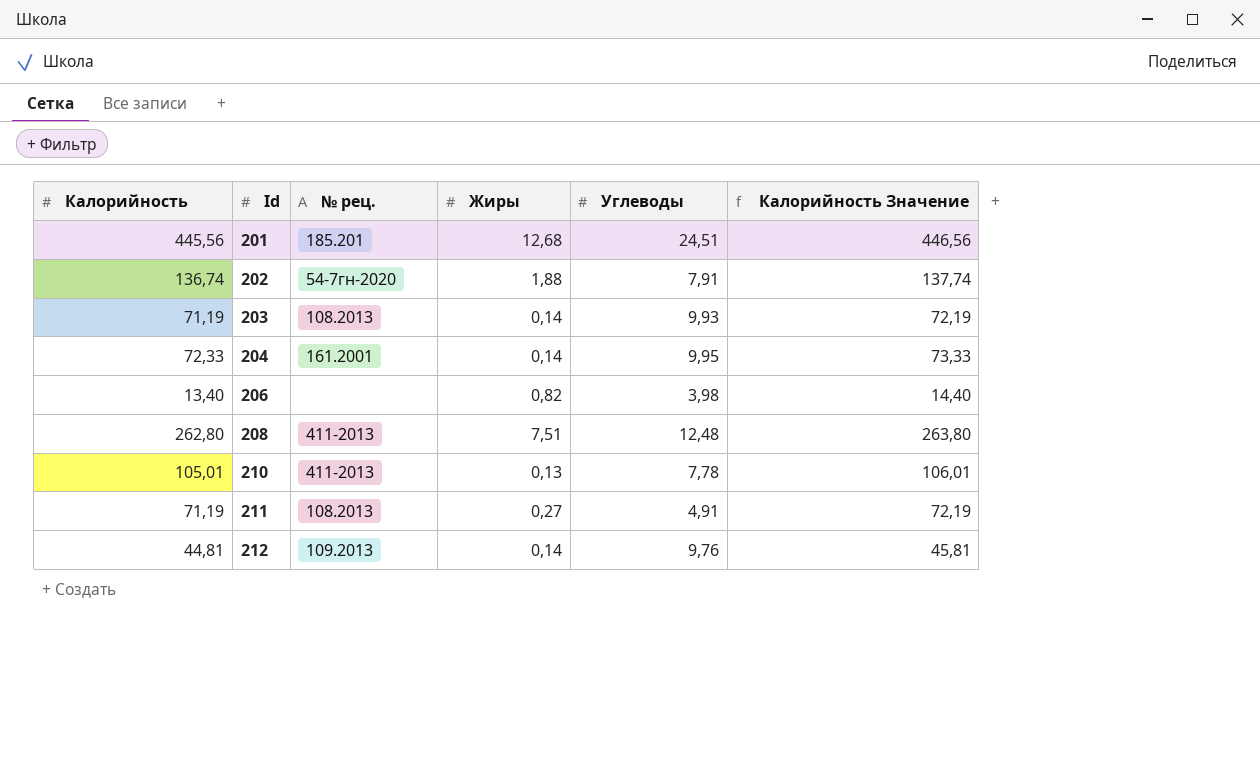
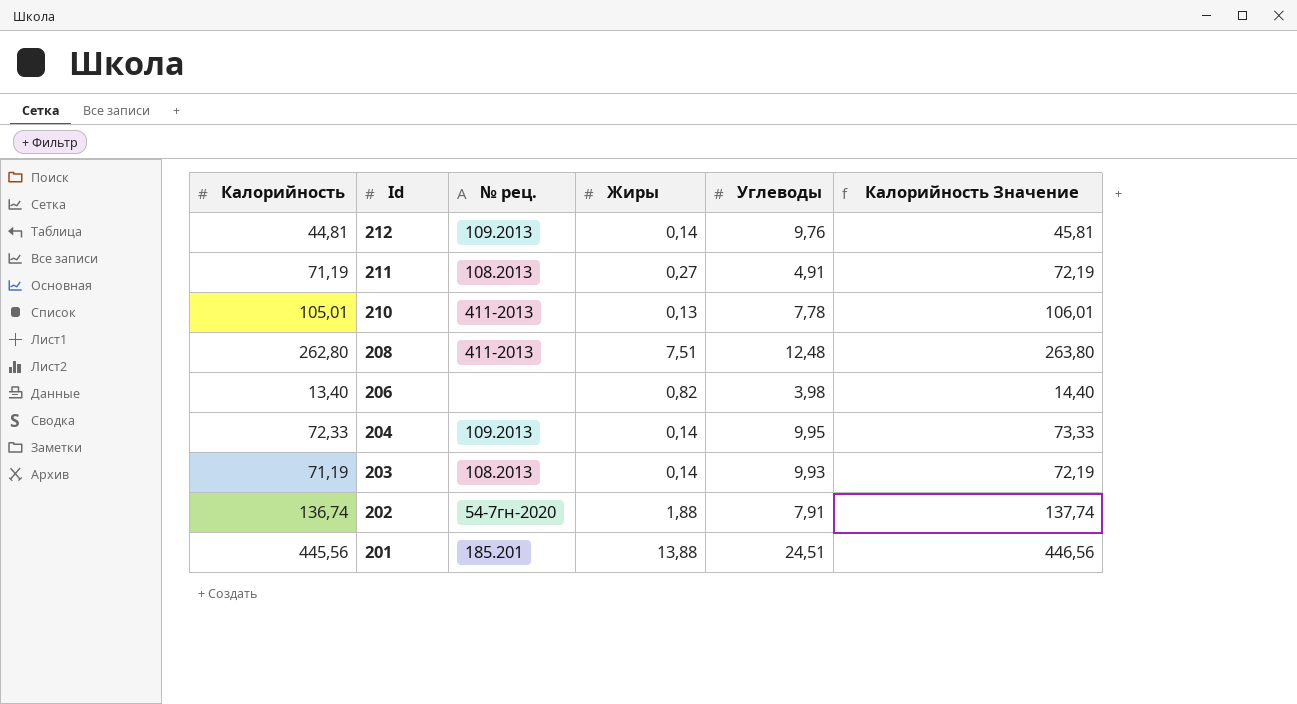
row order: Id ascending -> Id descending
204 | № рец.: 161.2001 -> 109.2013
201 | Жиры: 12,68 -> 13,88

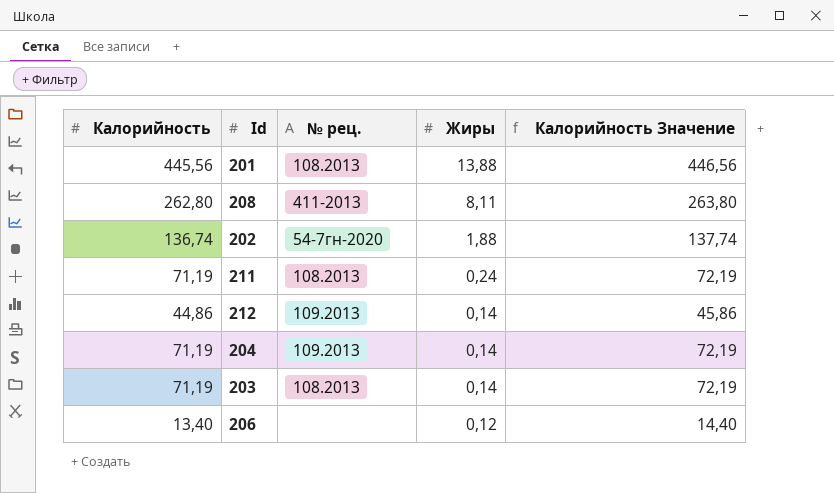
row order: Id descending -> Жиры descending
column Углеводы | position: 5 -> none
row 210: 105,01 | 411-2013 | 0,13 | 7,78 | 106,01 -> none
201 | № рец.: 185.201 -> 108.2013
208 | Жиры: 7,51 -> 8,11
211 | Жиры: 0,27 -> 0,24
212 | Калорийность: 44,81 -> 44,86
212 | Калорийность Значение: 45,81 -> 45,86
204 | Калорийность: 72,33 -> 71,19
204 | Калорийность Значение: 73,33 -> 72,19
206 | Жиры: 0,82 -> 0,12

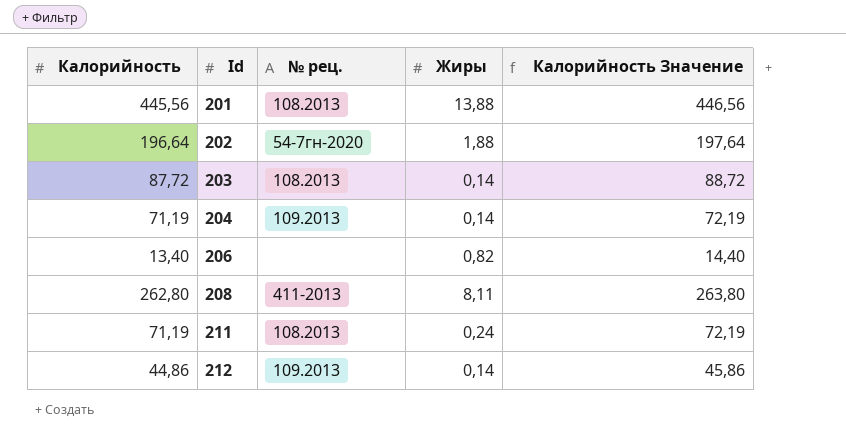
row order: Жиры descending -> Id ascending
202 | Калорийность: 136,74 -> 196,64
202 | Калорийность Значение: 137,74 -> 197,64
203 | Калорийность: 71,19 -> 87,72
203 | Калорийность Значение: 72,19 -> 88,72
206 | Жиры: 0,12 -> 0,82

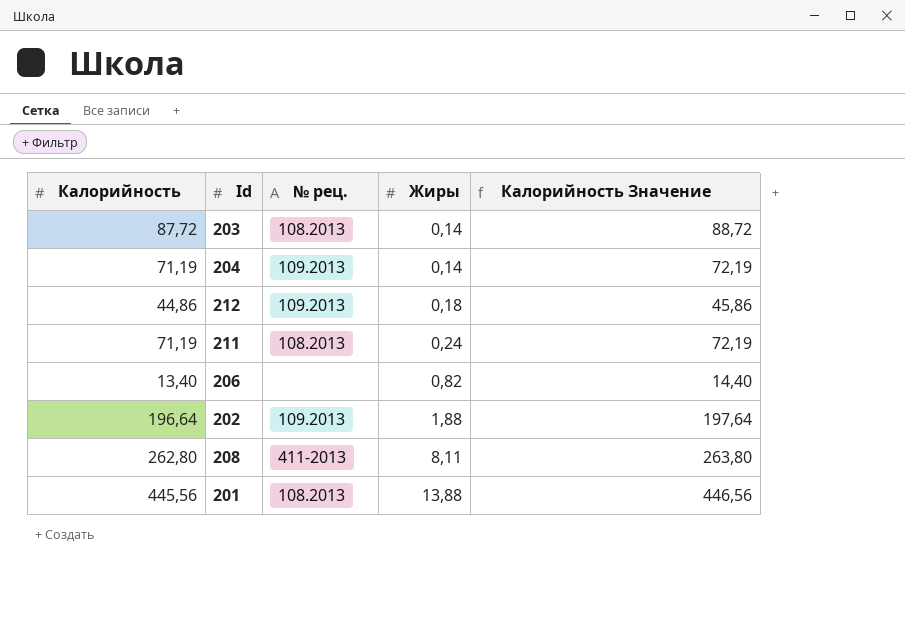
row order: Id ascending -> Жиры ascending
212 | Жиры: 0,14 -> 0,18
202 | № рец.: 54-7гн-2020 -> 109.2013

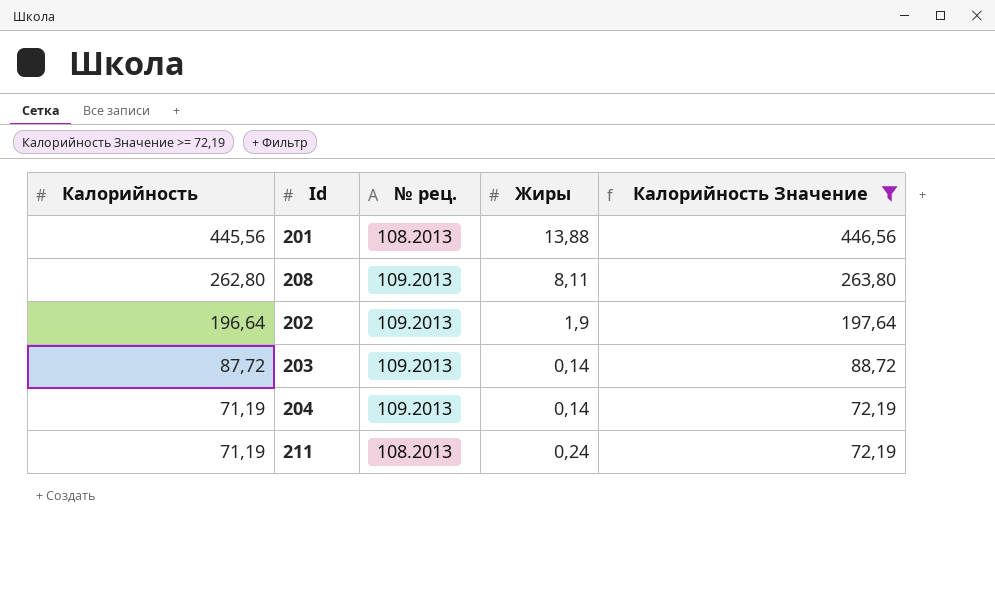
filter: none -> Калорийность Значение >= 72,19
row order: Жиры ascending -> Калорийность descending
208 | № рец.: 411-2013 -> 109.2013
202 | Жиры: 1,88 -> 1,9
203 | № рец.: 108.2013 -> 109.2013

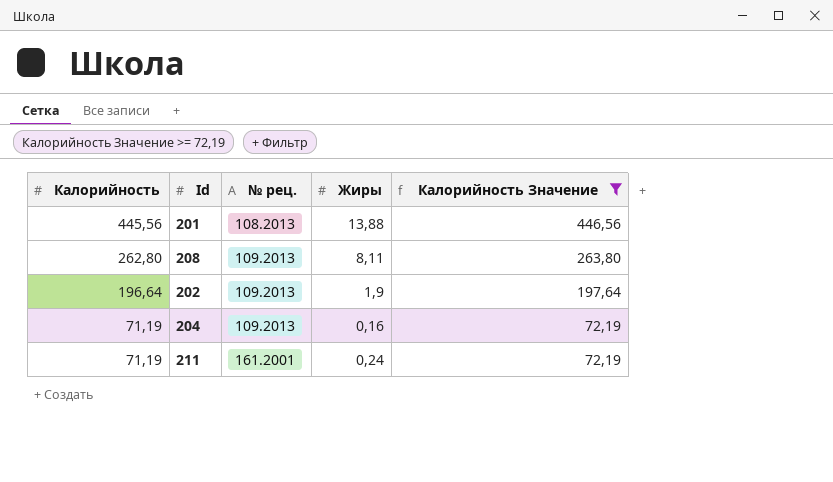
row 203: 87,72 | 109.2013 | 0,14 | 88,72 -> none
204 | Жиры: 0,14 -> 0,16
211 | № рец.: 108.2013 -> 161.2001

